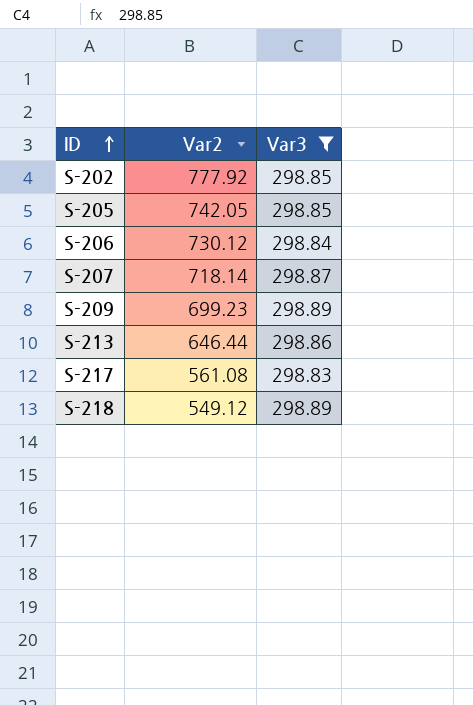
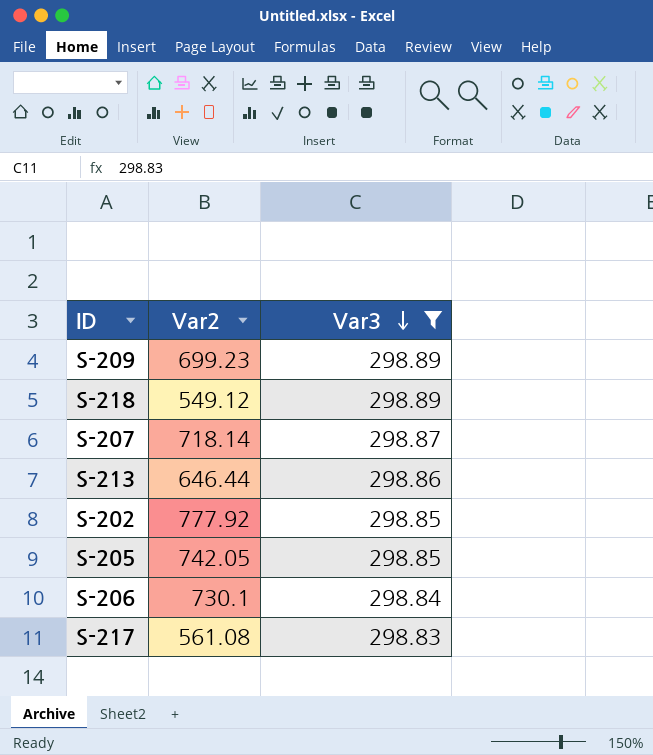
row order: ID ascending -> Var3 descending
S-206 | Var2: 730.12 -> 730.1

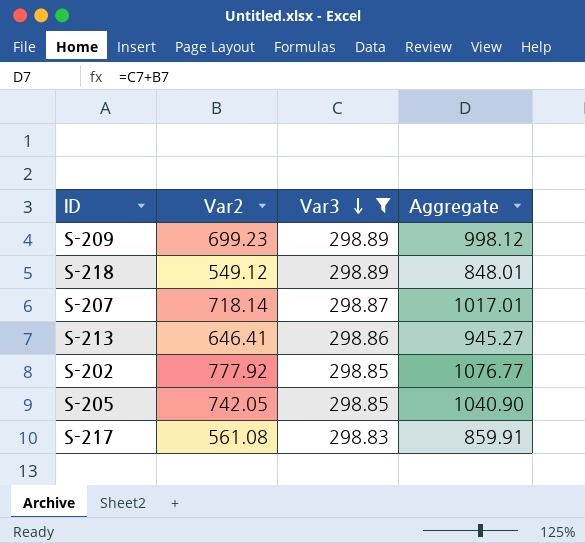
column Aggregate | formula: none -> [Var2] + [Var3]
row S-206: 730.1 | 298.84 -> none
S-213 | Var2: 646.44 -> 646.41

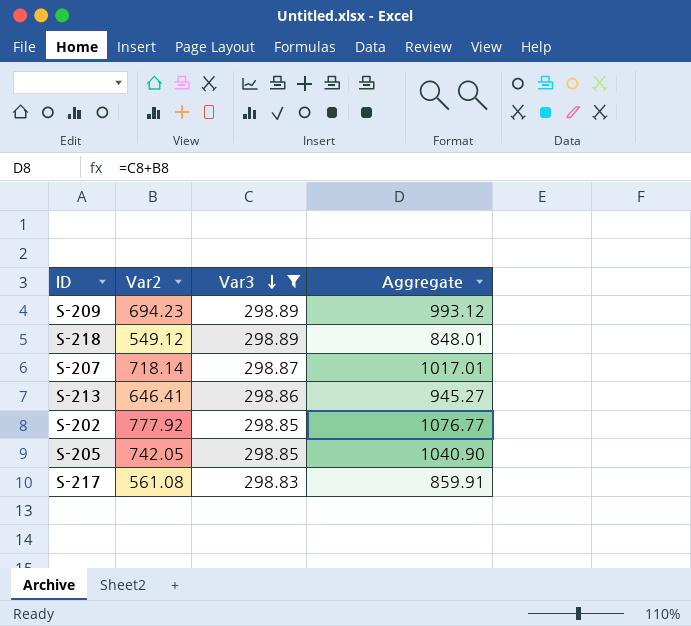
S-209 | Var2: 699.23 -> 694.23
S-209 | Aggregate: 998.12 -> 993.12

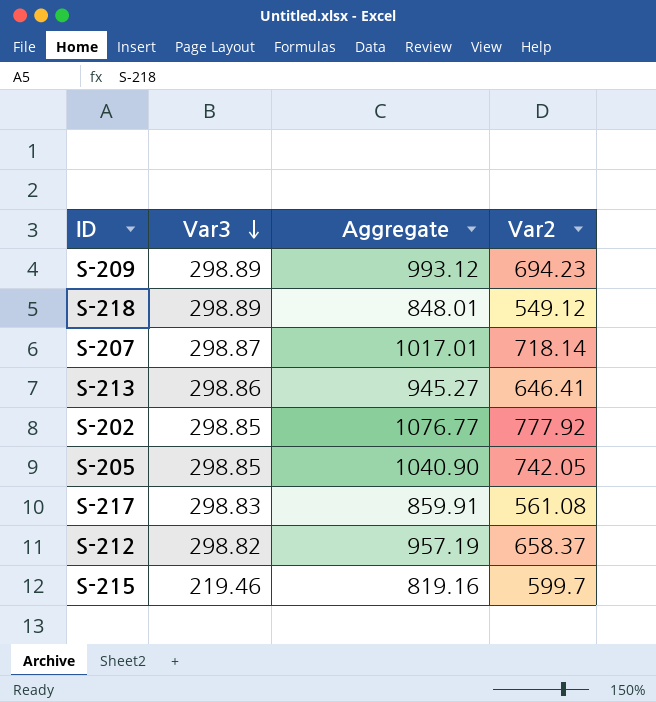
filter: Var3 >= 298.83 -> none
column Var2 | position: 2 -> 4

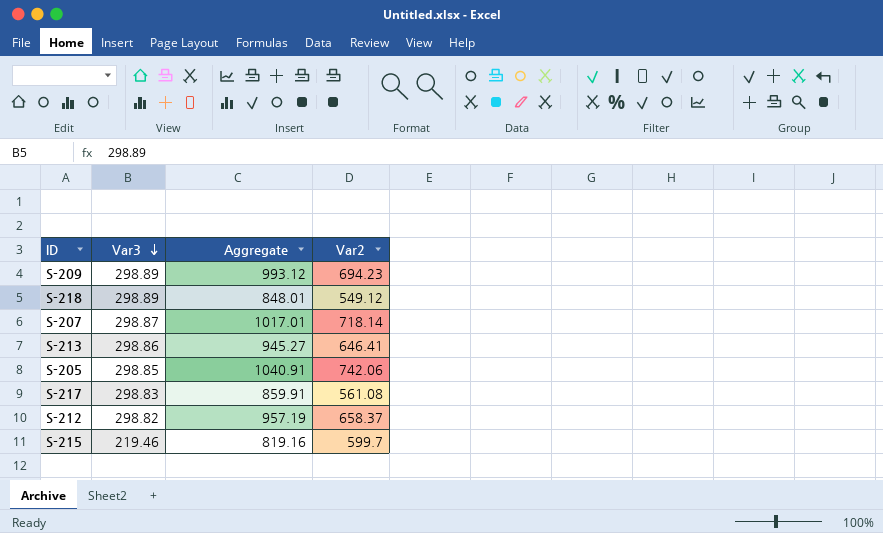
row S-202: 298.85 | 1076.77 | 777.92 -> none
S-205 | Aggregate: 1040.90 -> 1040.91
S-205 | Var2: 742.05 -> 742.06

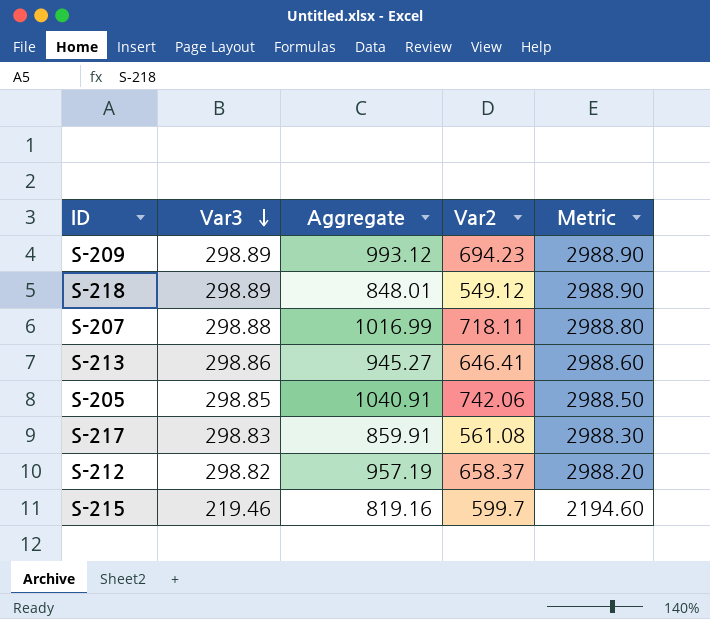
column Metric | formula: none -> [Var3] * 10
S-207 | Var3: 298.87 -> 298.88
S-207 | Aggregate: 1017.01 -> 1016.99
S-207 | Var2: 718.14 -> 718.11

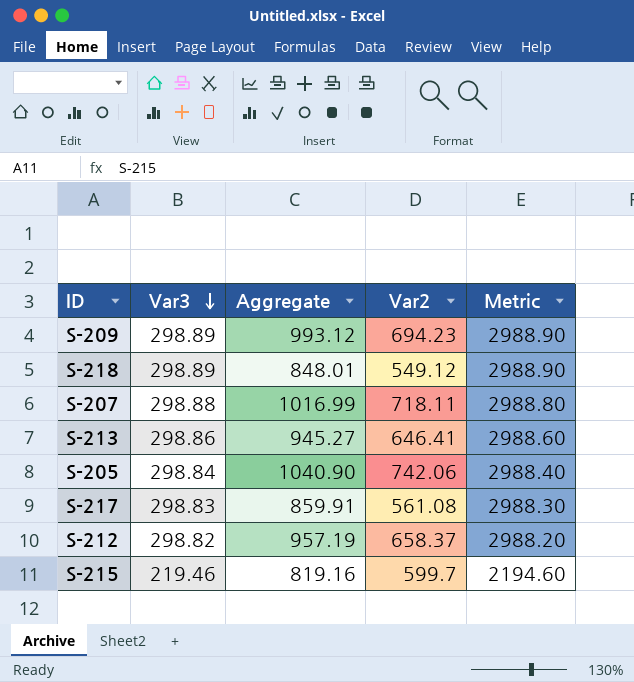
S-205 | Var3: 298.85 -> 298.84
S-205 | Aggregate: 1040.91 -> 1040.90
S-205 | Metric: 2988.50 -> 2988.40

